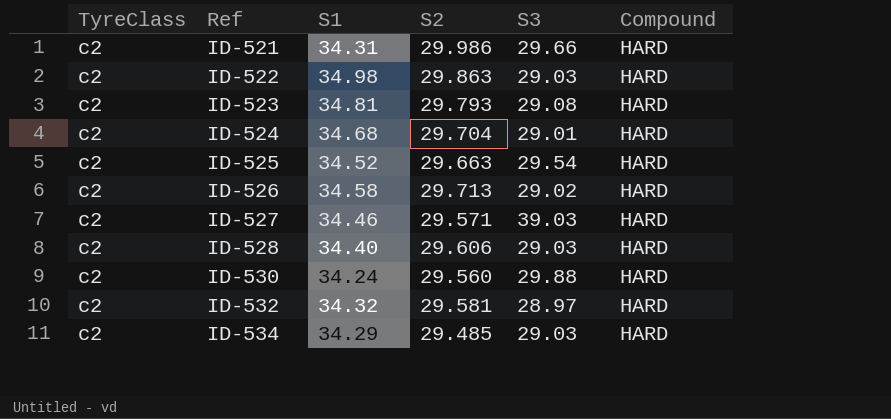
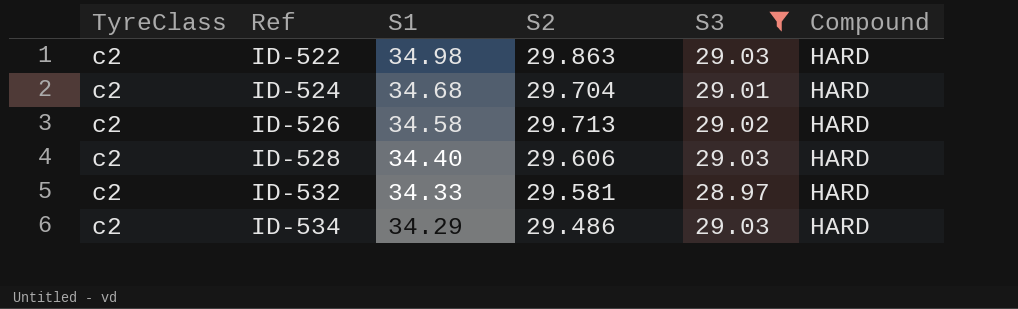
filter: none -> S3 <= 29.03
ID-532 | S1: 34.32 -> 34.33
ID-534 | S2: 29.485 -> 29.486

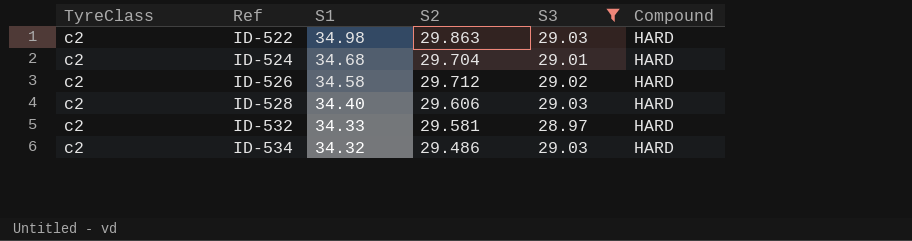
ID-526 | S2: 29.713 -> 29.712
ID-534 | S1: 34.29 -> 34.32

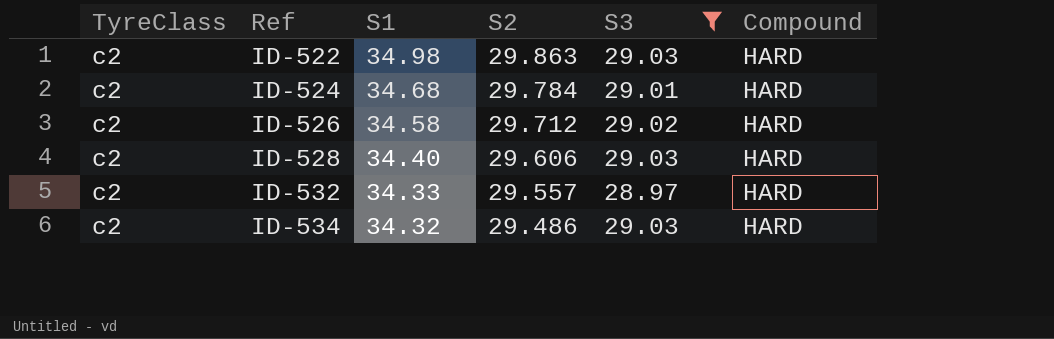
ID-524 | S2: 29.704 -> 29.784
ID-532 | S2: 29.581 -> 29.557

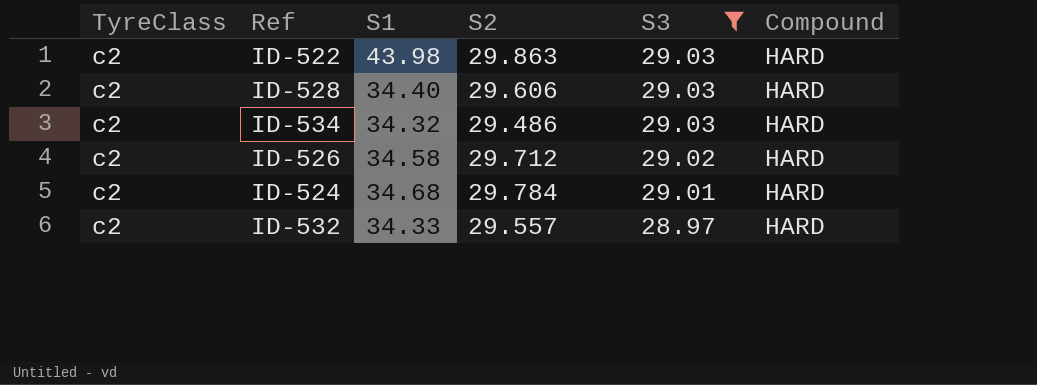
row order: Ref ascending -> S3 descending
ID-522 | S1: 34.98 -> 43.98

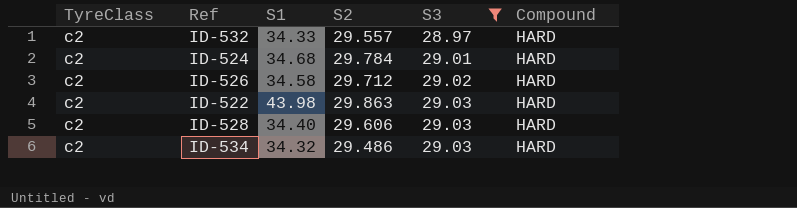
row order: S3 descending -> S3 ascending

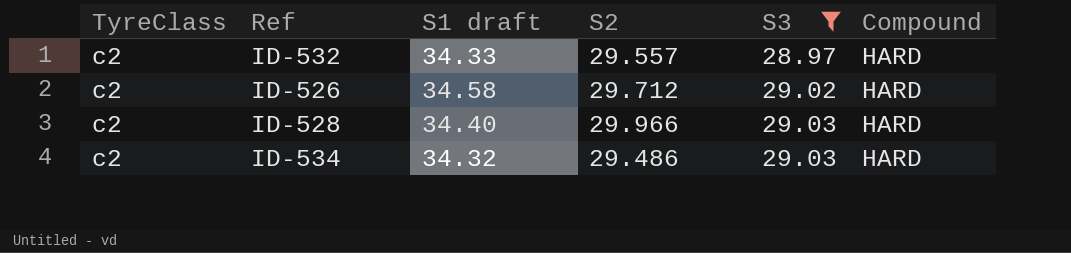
column name: S1 -> S1 draft
row ID-524: c2 | 34.68 | 29.784 | 29.01 | HARD -> none
row ID-522: c2 | 43.98 | 29.863 | 29.03 | HARD -> none
ID-528 | S2: 29.606 -> 29.966

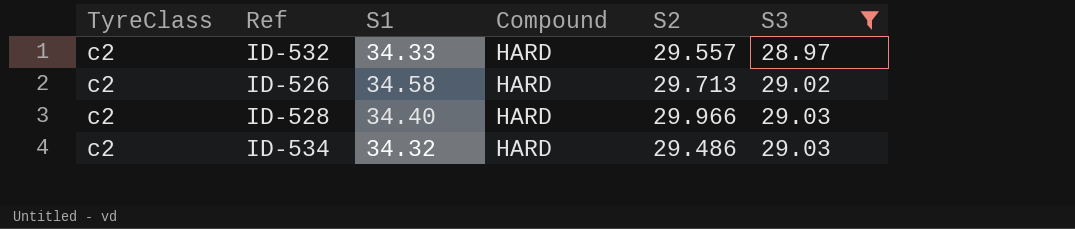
column name: S1 draft -> S1
column Compound | position: 6 -> 4
ID-526 | S2: 29.712 -> 29.713

